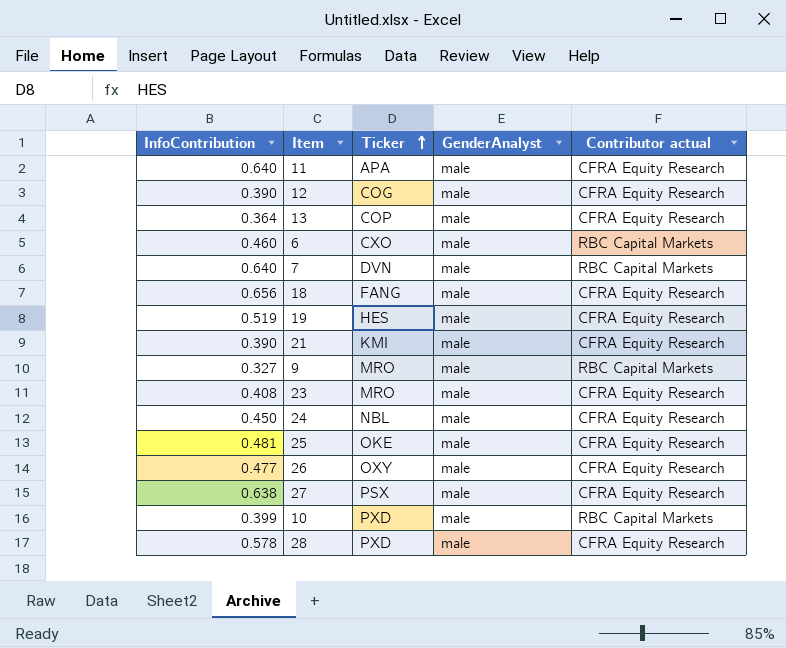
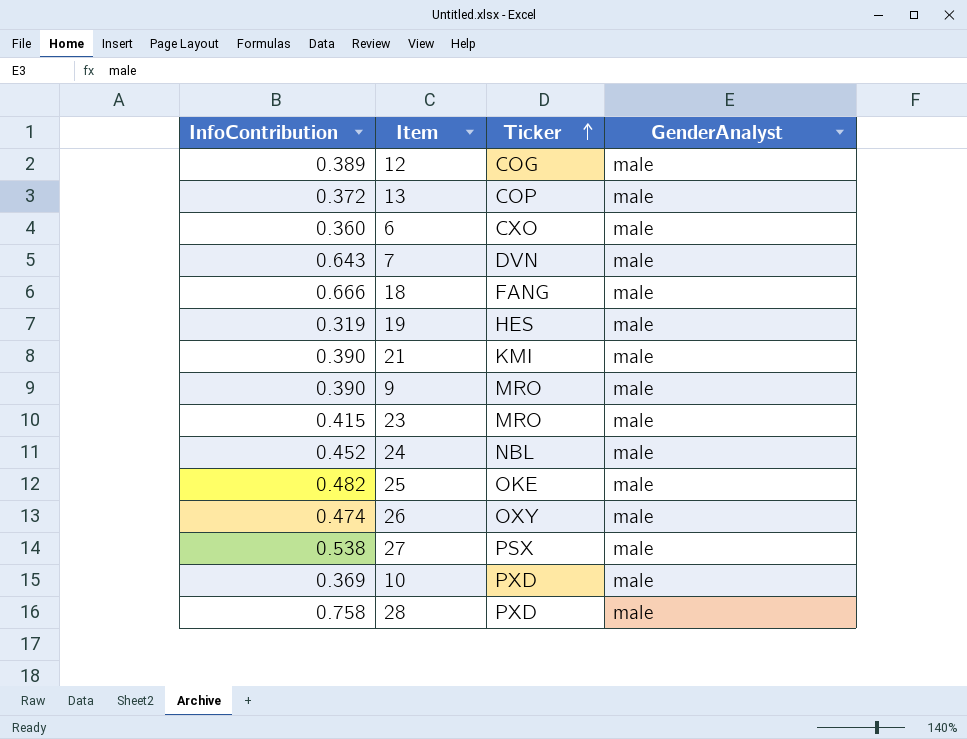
column Contributor actual | position: 5 -> none
row 11: 0.640 | APA | male | CFRA Equity Research -> none
12 | InfoContribution: 0.390 -> 0.389
13 | InfoContribution: 0.364 -> 0.372
6 | InfoContribution: 0.460 -> 0.360
7 | InfoContribution: 0.640 -> 0.643
18 | InfoContribution: 0.656 -> 0.666
19 | InfoContribution: 0.519 -> 0.319
9 | InfoContribution: 0.327 -> 0.390
23 | InfoContribution: 0.408 -> 0.415
24 | InfoContribution: 0.450 -> 0.452
25 | InfoContribution: 0.481 -> 0.482
26 | InfoContribution: 0.477 -> 0.474
27 | InfoContribution: 0.638 -> 0.538
10 | InfoContribution: 0.399 -> 0.369
28 | InfoContribution: 0.578 -> 0.758

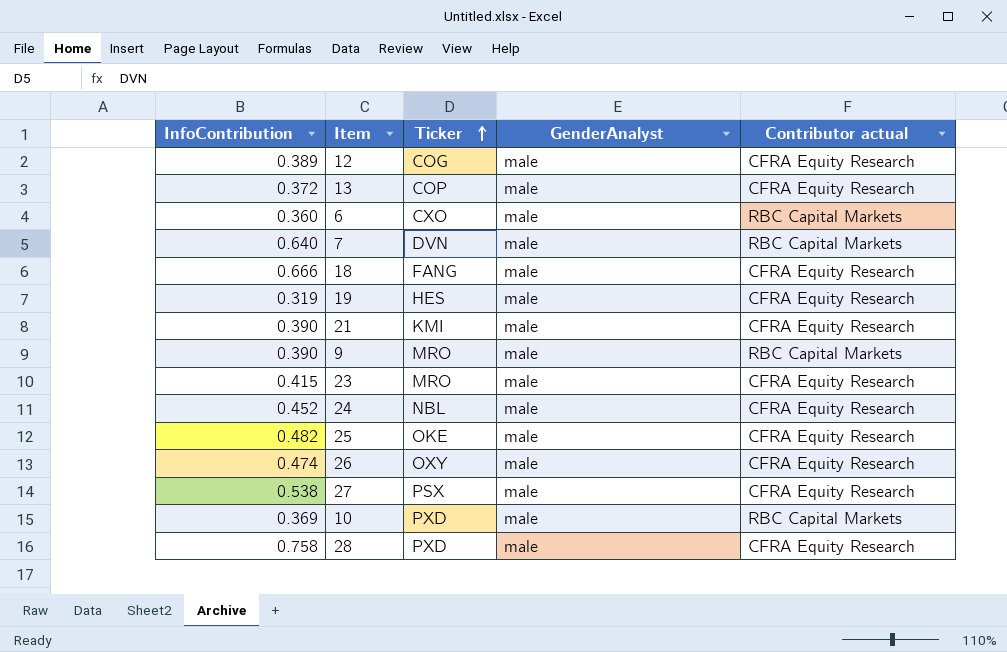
column Contributor actual | position: none -> 5
7 | InfoContribution: 0.643 -> 0.640

